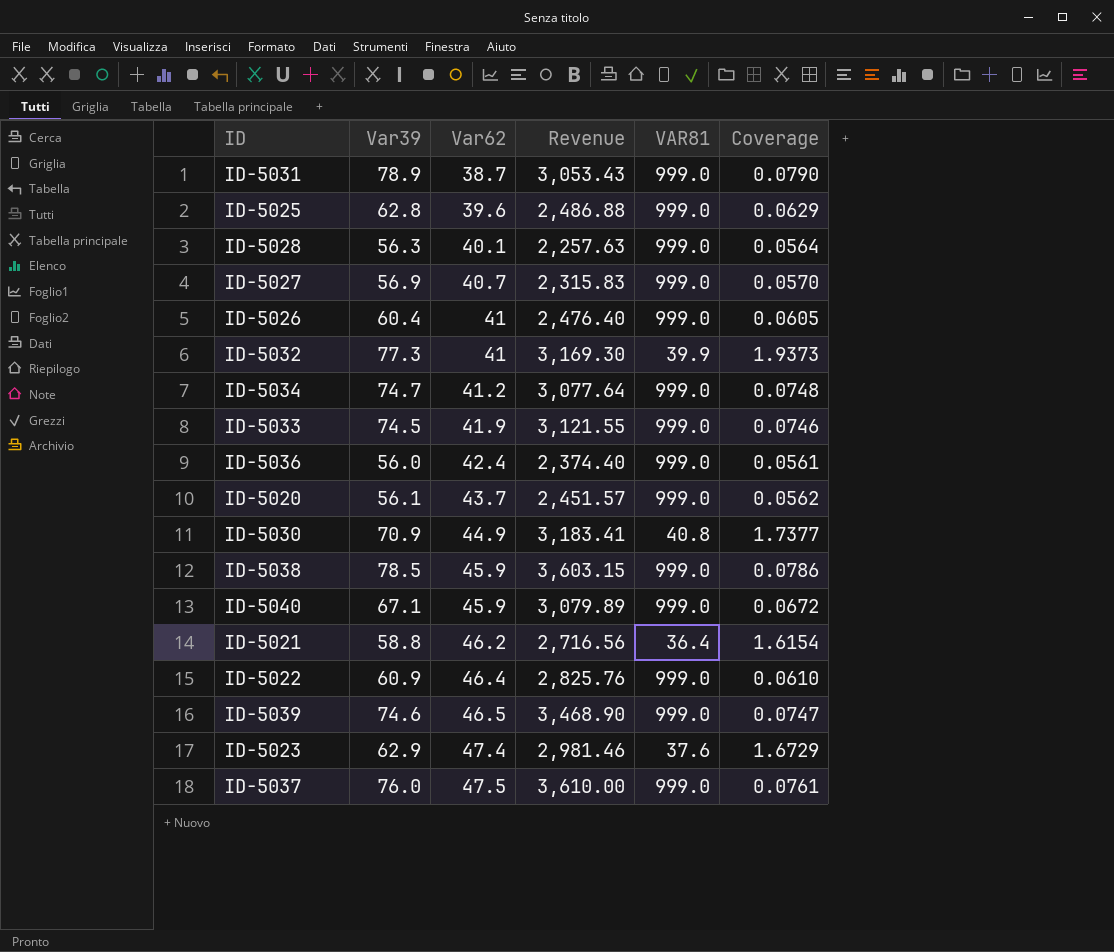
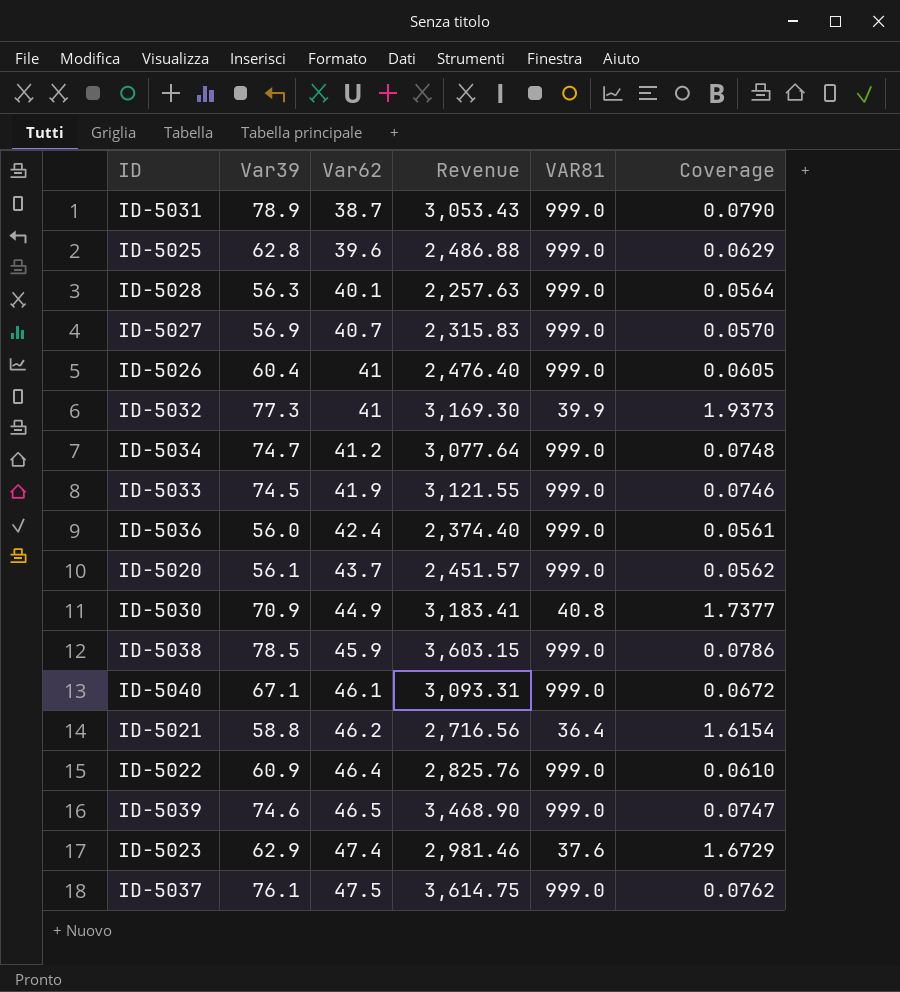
ID-5040 | Var62: 45.9 -> 46.1
ID-5040 | Revenue: 3,079.89 -> 3,093.31
ID-5037 | Var39: 76.0 -> 76.1
ID-5037 | Revenue: 3,610.00 -> 3,614.75
ID-5037 | Coverage: 0.0761 -> 0.0762

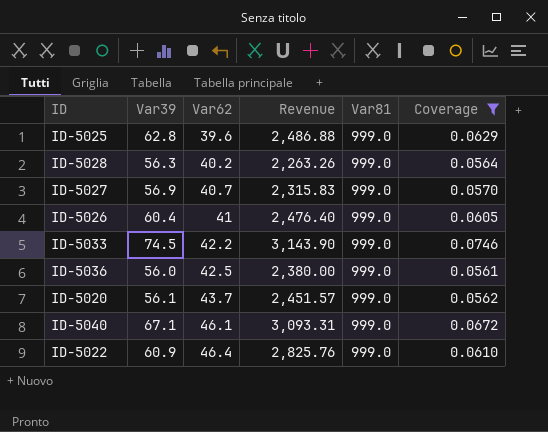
filter: none -> Coverage <= 0.0746
column name: VAR81 -> Var81
ID-5028 | Var62: 40.1 -> 40.2
ID-5028 | Revenue: 2,257.63 -> 2,263.26
ID-5033 | Var62: 41.9 -> 42.2
ID-5033 | Revenue: 3,121.55 -> 3,143.90
ID-5036 | Var62: 42.4 -> 42.5
ID-5036 | Revenue: 2,374.40 -> 2,380.00

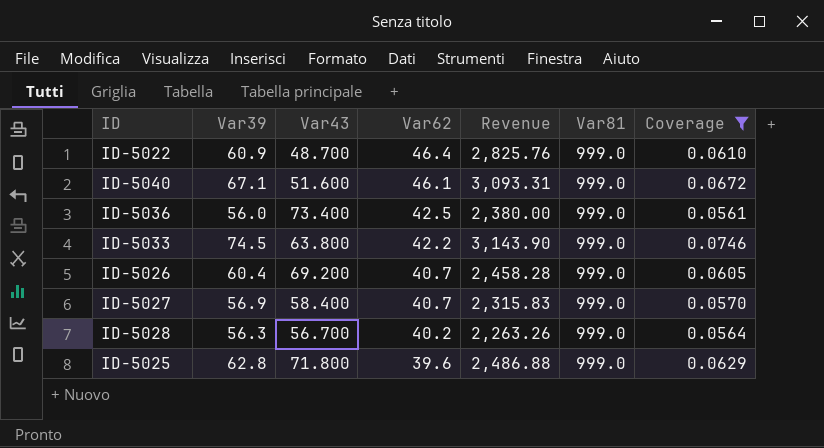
row order: Var62 ascending -> Var62 descending
column Var43 | position: none -> 3
row ID-5020: 56.1 | 43.7 | 2,451.57 | 999.0 | 0.0562 -> none
ID-5026 | Var62: 41 -> 40.7
ID-5026 | Revenue: 2,476.40 -> 2,458.28

